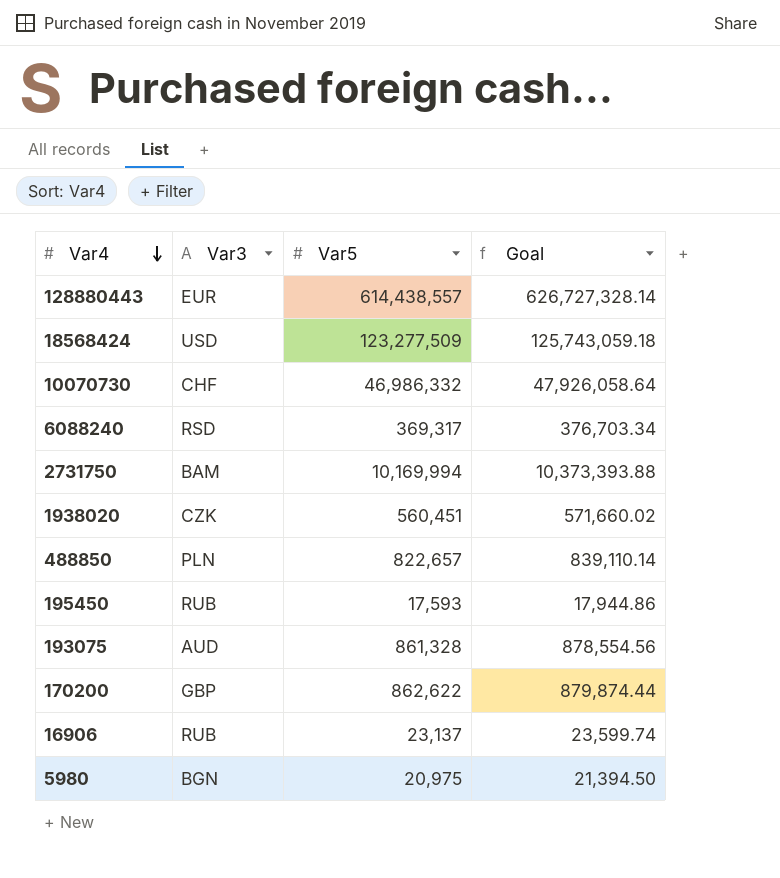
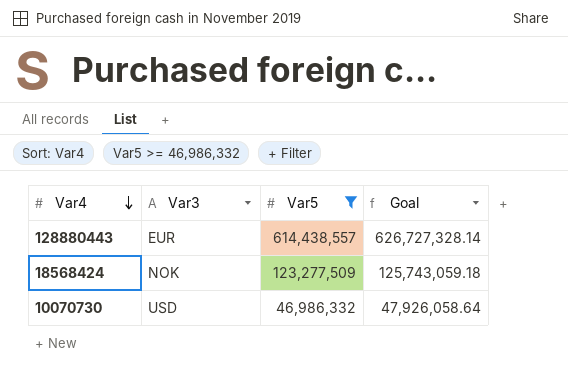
filter: none -> Var5 >= 46,986,332
18568424 | Var3: USD -> NOK
10070730 | Var3: CHF -> USD

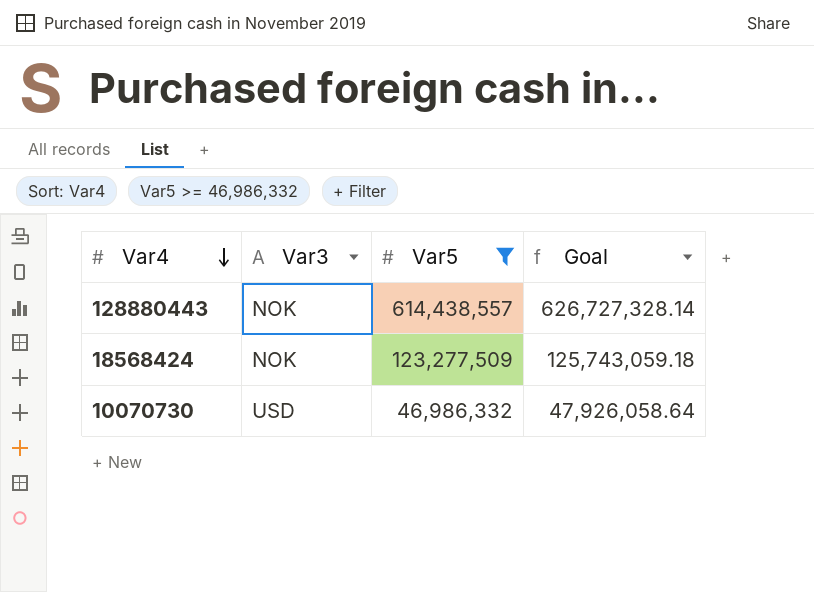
128880443 | Var3: EUR -> NOK

